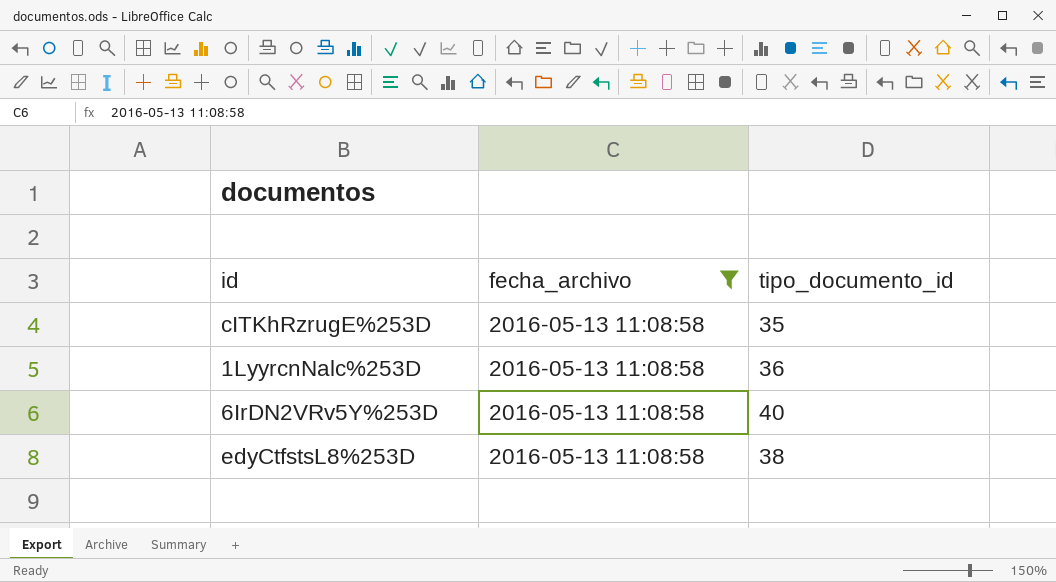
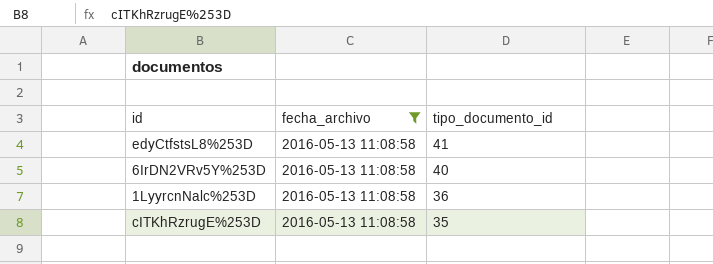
row order: none -> tipo_documento_id descending
edyCtfstsL8%253D | tipo_documento_id: 38 -> 41

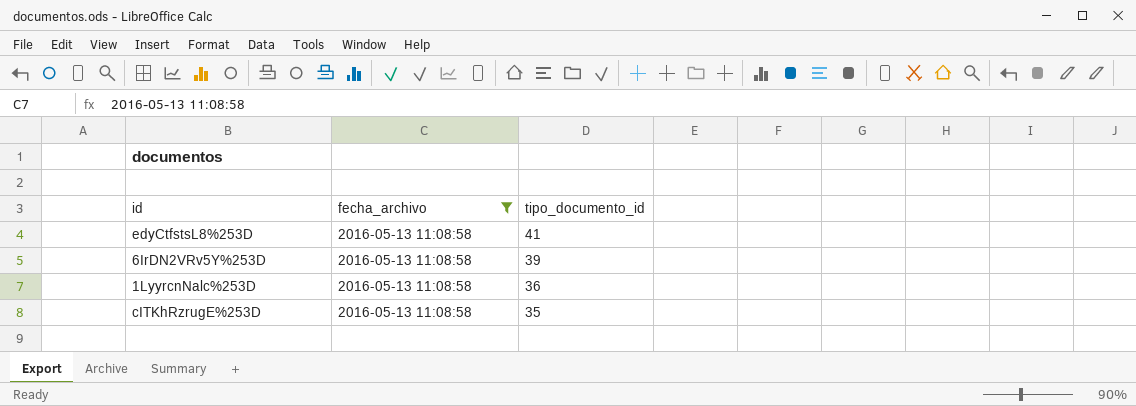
6IrDN2VRv5Y%253D | tipo_documento_id: 40 -> 39

